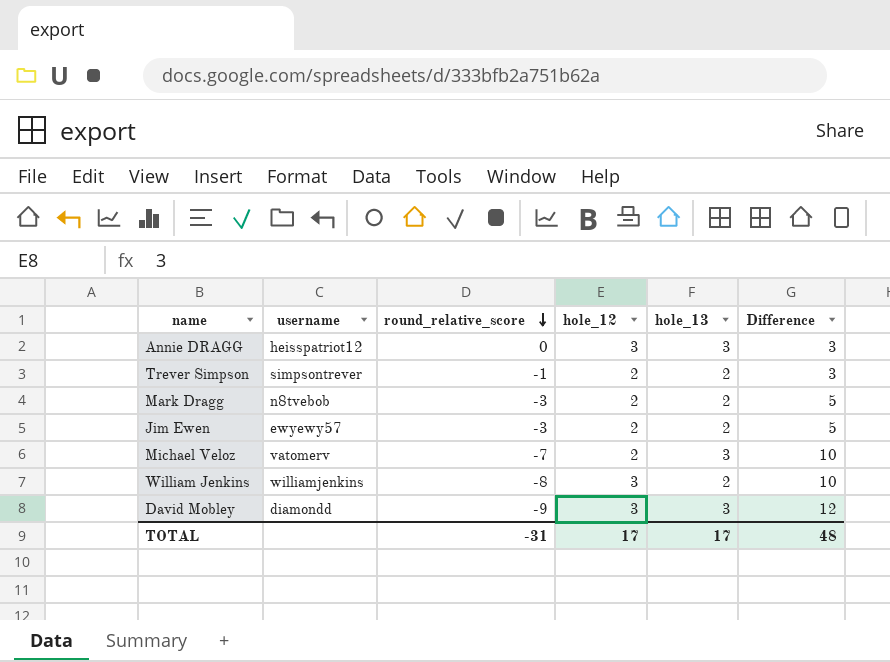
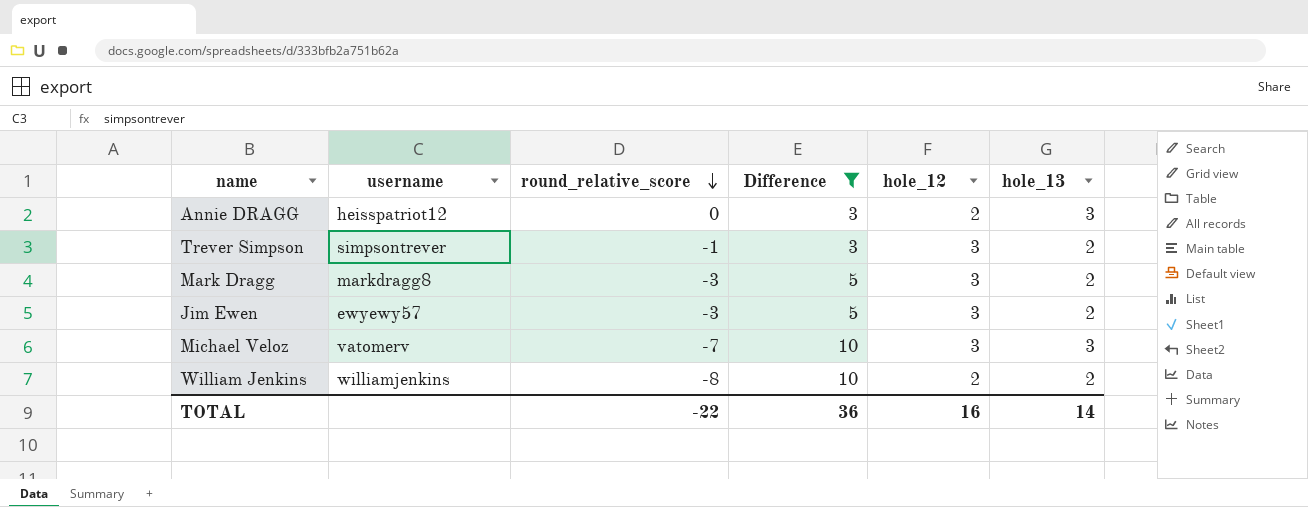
filter: none -> Difference != 12
column Difference | position: 6 -> 4
Annie DRAGG | hole_12: 3 -> 2
Trever Simpson | hole_12: 2 -> 3
Mark Dragg | username: n8tvebob -> markdragg8
Mark Dragg | hole_12: 2 -> 3
Jim Ewen | hole_12: 2 -> 3
Michael Veloz | hole_12: 2 -> 3
William Jenkins | hole_12: 3 -> 2
TOTAL | round_relative_score: -31 -> -22
TOTAL | Difference: 48 -> 36
TOTAL | hole_12: 17 -> 16
TOTAL | hole_13: 17 -> 14

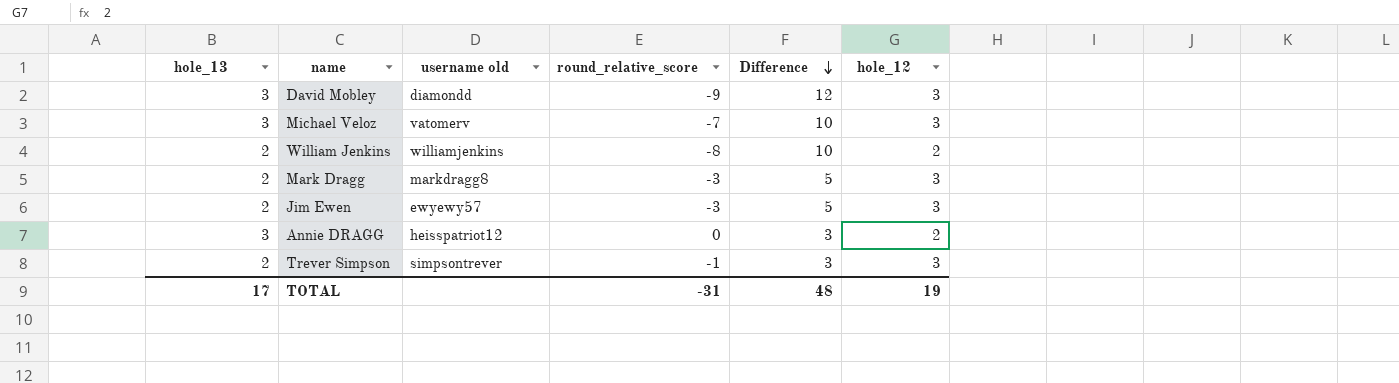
filter: Difference != 12 -> none
row order: round_relative_score descending -> Difference descending
column hole_13 | position: 6 -> 1
column name: username -> username old
TOTAL | hole_13: 14 -> 17
TOTAL | round_relative_score: -22 -> -31
TOTAL | Difference: 36 -> 48
TOTAL | hole_12: 16 -> 19

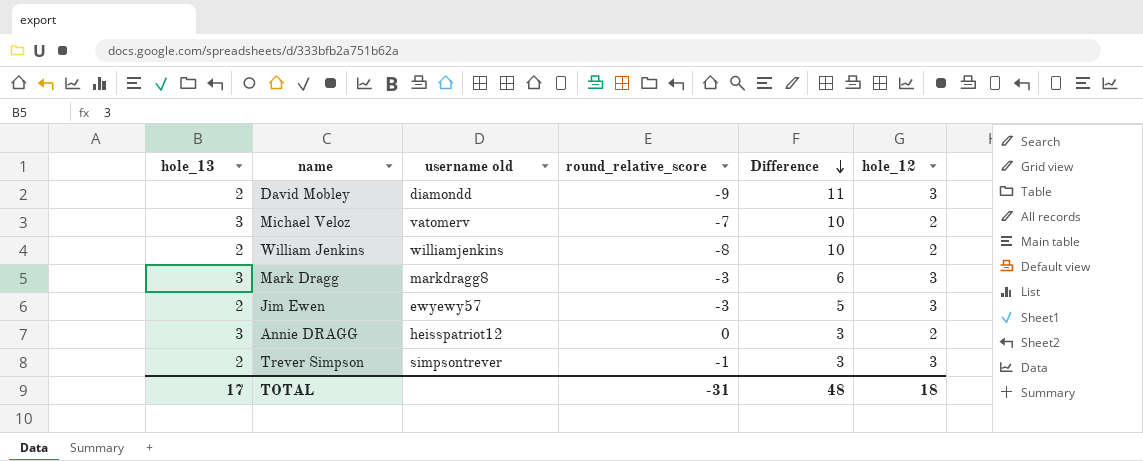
David Mobley | hole_13: 3 -> 2
David Mobley | Difference: 12 -> 11
Michael Veloz | hole_12: 3 -> 2
Mark Dragg | hole_13: 2 -> 3
Mark Dragg | Difference: 5 -> 6
TOTAL | hole_12: 19 -> 18

